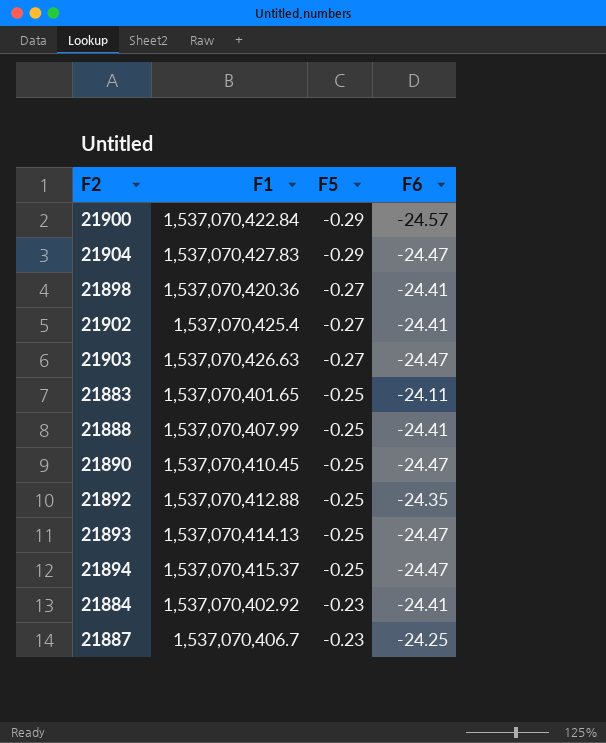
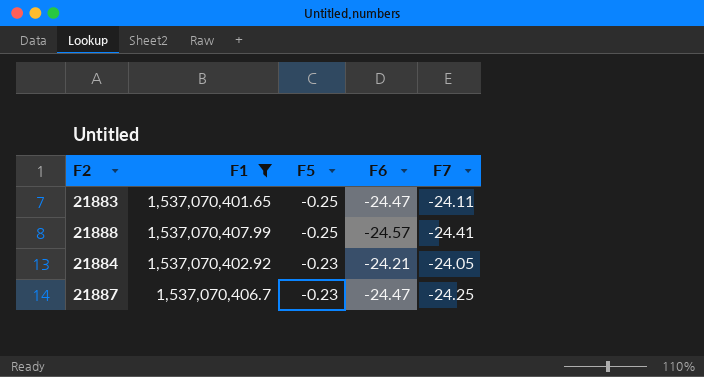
filter: none -> F1 <= 1,537,070,407.99
column F7 | position: none -> 5
21883 | F6: -24.11 -> -24.47
21888 | F6: -24.41 -> -24.57
21884 | F6: -24.41 -> -24.21
21887 | F6: -24.25 -> -24.47

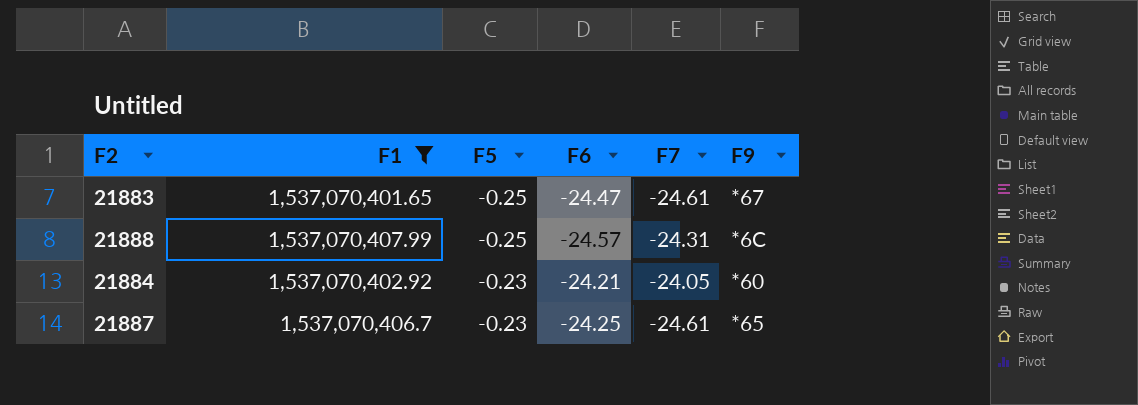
column F9 | position: none -> 6
21883 | F7: -24.11 -> -24.61
21888 | F7: -24.41 -> -24.31
21887 | F6: -24.47 -> -24.25
21887 | F7: -24.25 -> -24.61

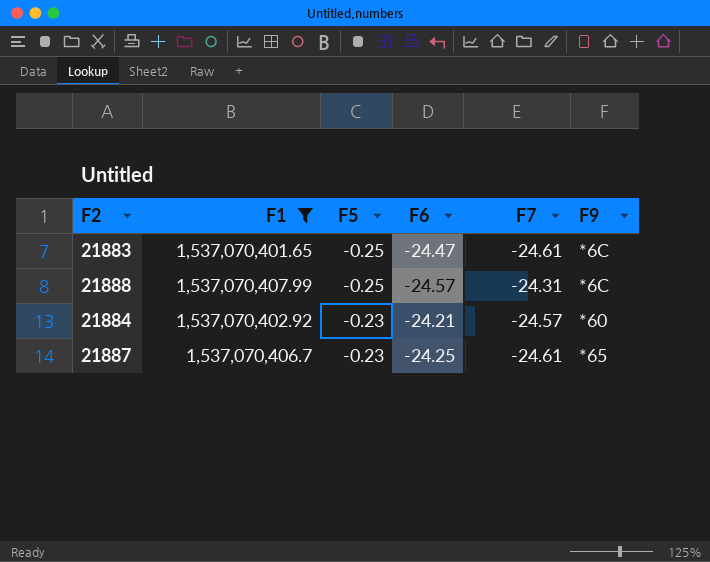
21883 | F9: *67 -> *6C
21884 | F7: -24.05 -> -24.57

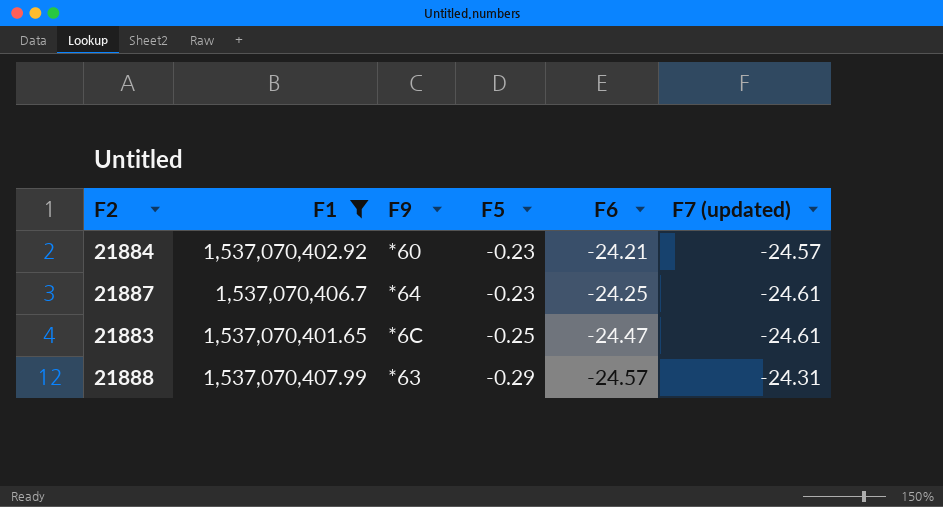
row order: F5 ascending -> F5 descending
column F9 | position: 6 -> 3
column name: F7 -> F7 (updated)
21887 | F9: *65 -> *64
21888 | F9: *6C -> *63
21888 | F5: -0.25 -> -0.29

